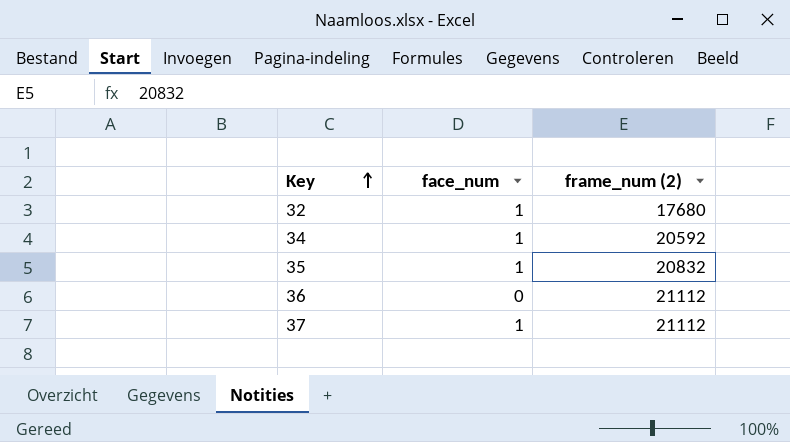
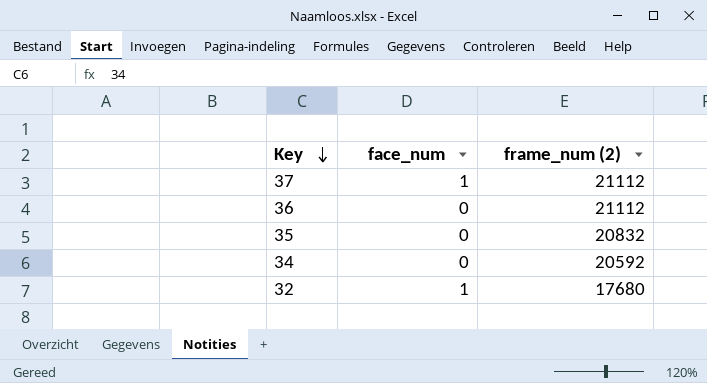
row order: Key ascending -> Key descending
35 | face_num: 1 -> 0
34 | face_num: 1 -> 0

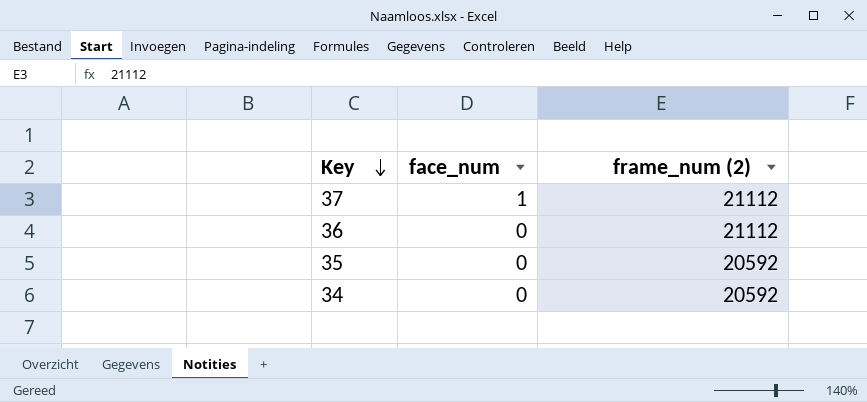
row 32: 1 | 17680 -> none
35 | frame_num (2): 20832 -> 20592

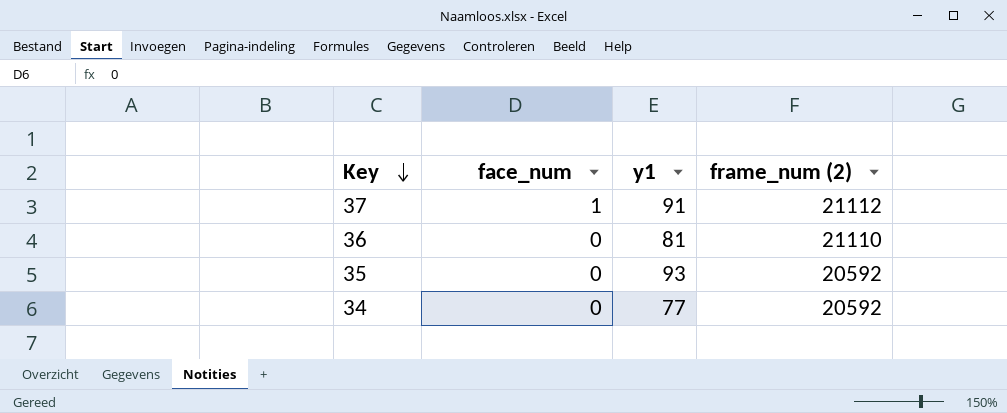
column y1 | position: none -> 3
36 | frame_num (2): 21112 -> 21110

